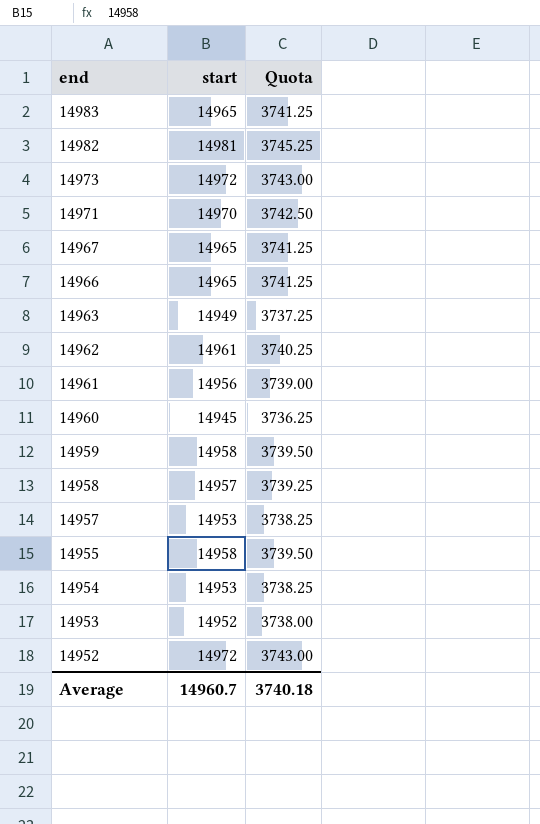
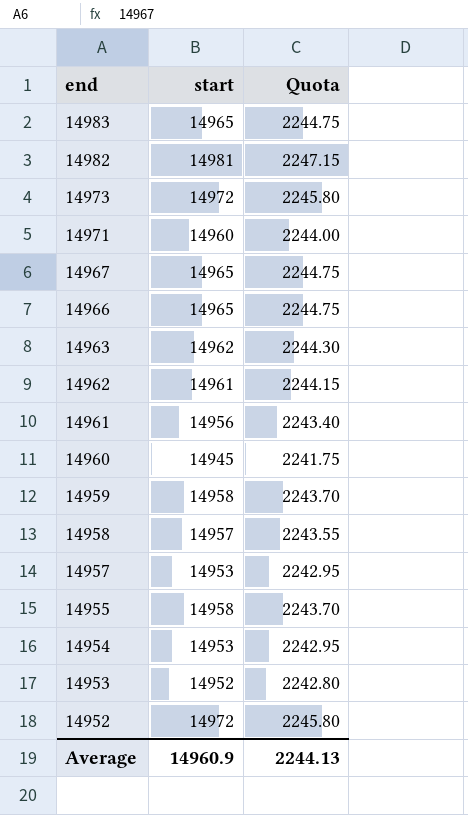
column Quota | formula: [start] * 0.25 -> [start] * 0.15
14971 | start: 14970 -> 14960
14963 | start: 14949 -> 14962
Average | start: 14960.7 -> 14960.9
Average | Quota: 3740.18 -> 2244.13

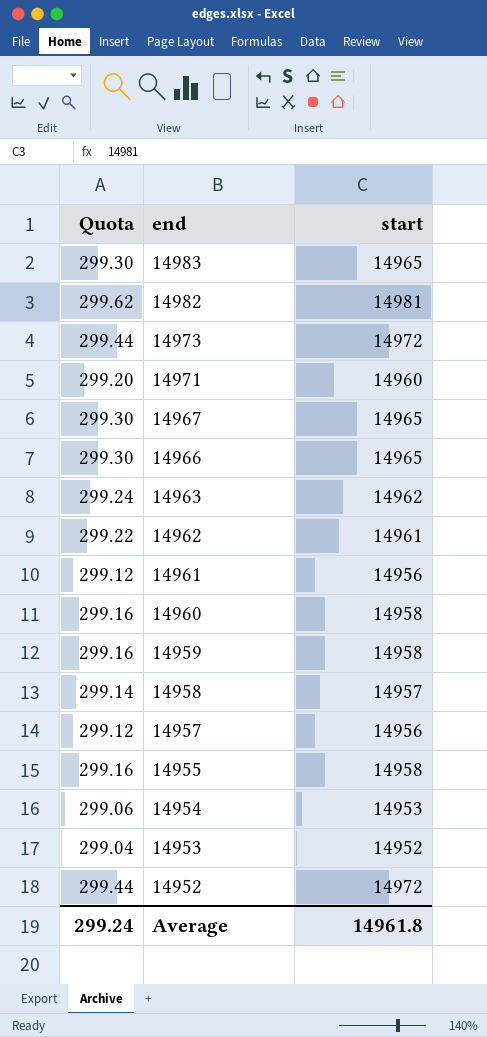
column Quota | formula: [start] * 0.15 -> [start] * 0.02
column Quota | position: 3 -> 1
14960 | start: 14945 -> 14958
14957 | start: 14953 -> 14956
Average | Quota: 2244.13 -> 299.24
Average | start: 14960.9 -> 14961.8

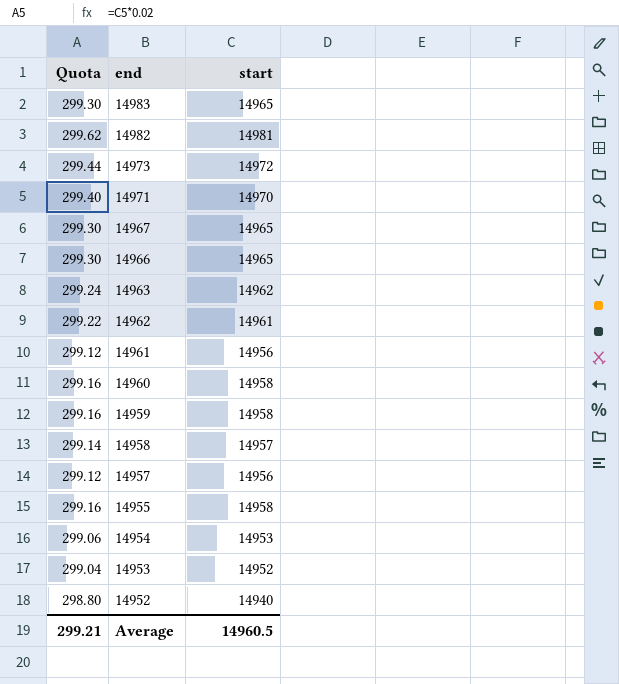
14971 | Quota: 299.20 -> 299.40
14971 | start: 14960 -> 14970
14952 | Quota: 299.44 -> 298.80
14952 | start: 14972 -> 14940
Average | Quota: 299.24 -> 299.21
Average | start: 14961.8 -> 14960.5

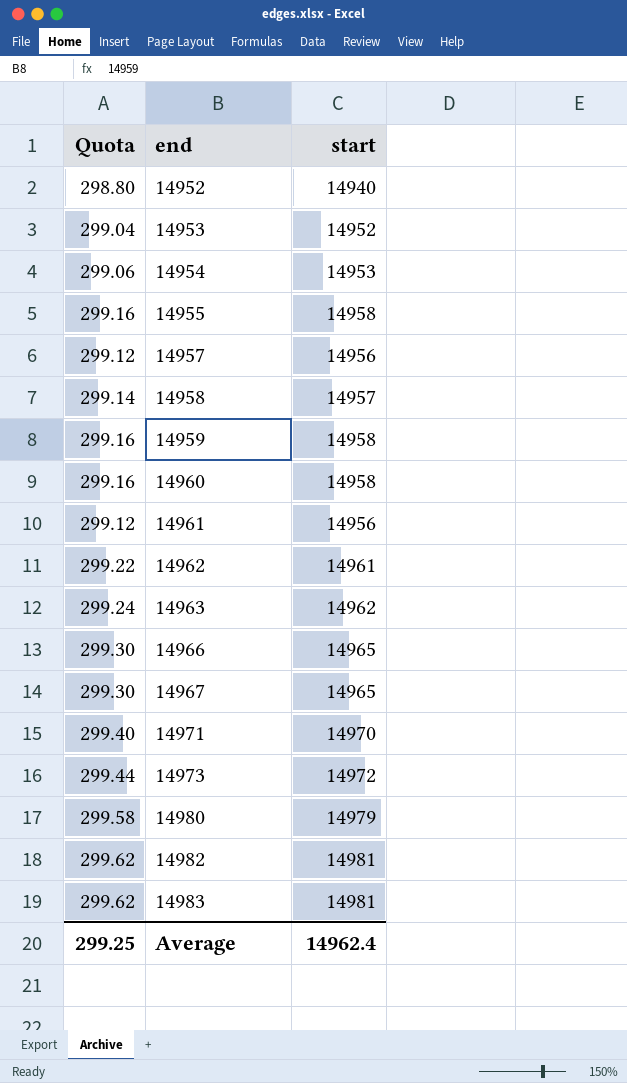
row order: end descending -> end ascending
row 14980: none -> 299.58 | 14979
14983 | Quota: 299.30 -> 299.62
14983 | start: 14965 -> 14981
Average | Quota: 299.21 -> 299.25
Average | start: 14960.5 -> 14962.4

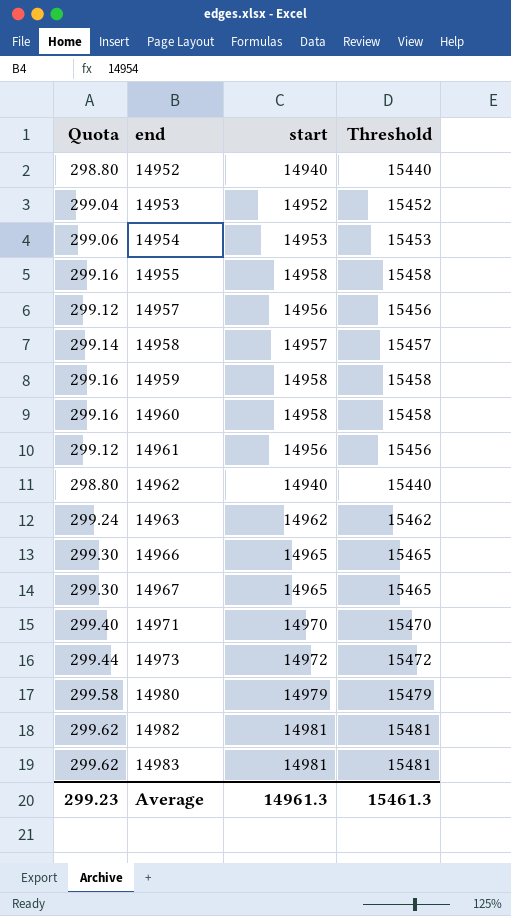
column Threshold | formula: none -> [start] + 500
14962 | Quota: 299.22 -> 298.80
14962 | start: 14961 -> 14940
Average | Quota: 299.25 -> 299.23
Average | start: 14962.4 -> 14961.3

